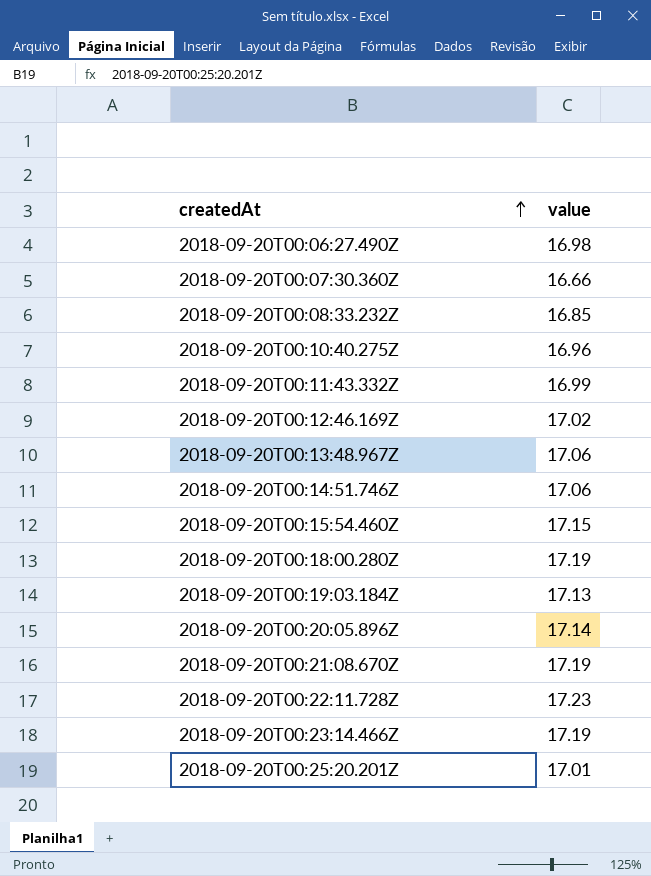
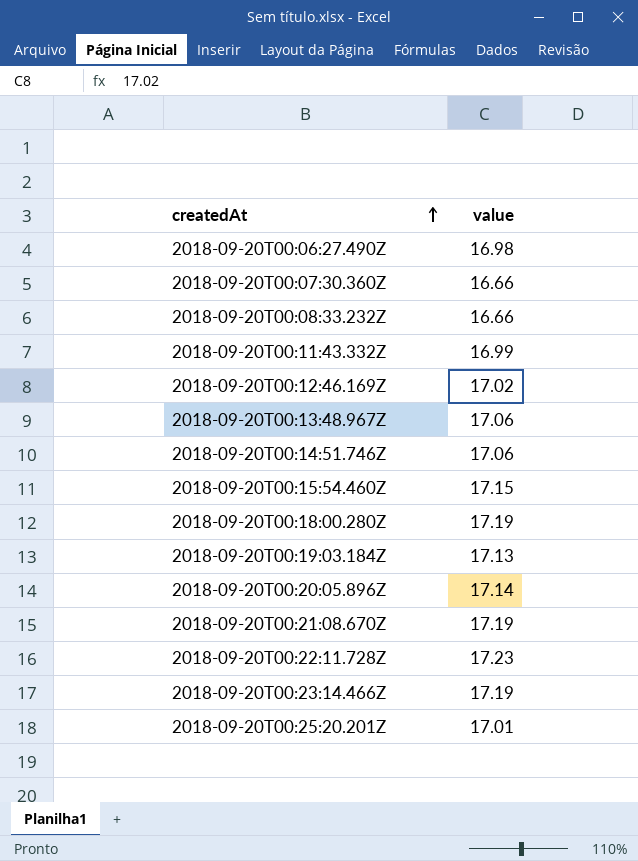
row 2018-09-20T00:10:40.275Z: 16.96 -> none
2018-09-20T00:08:33.232Z | value: 16.85 -> 16.66

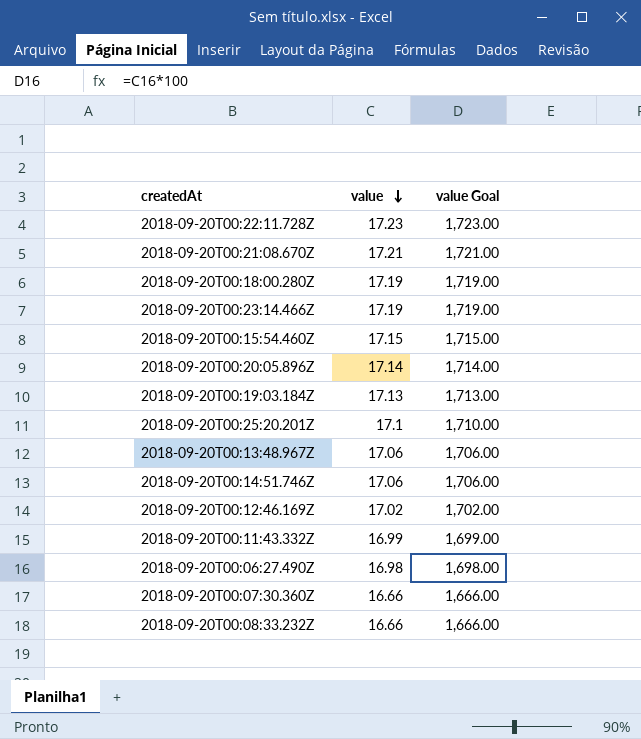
row order: createdAt ascending -> value descending
column value Goal | formula: none -> [value] * 100
2018-09-20T00:21:08.670Z | value: 17.19 -> 17.21
2018-09-20T00:25:20.201Z | value: 17.01 -> 17.1

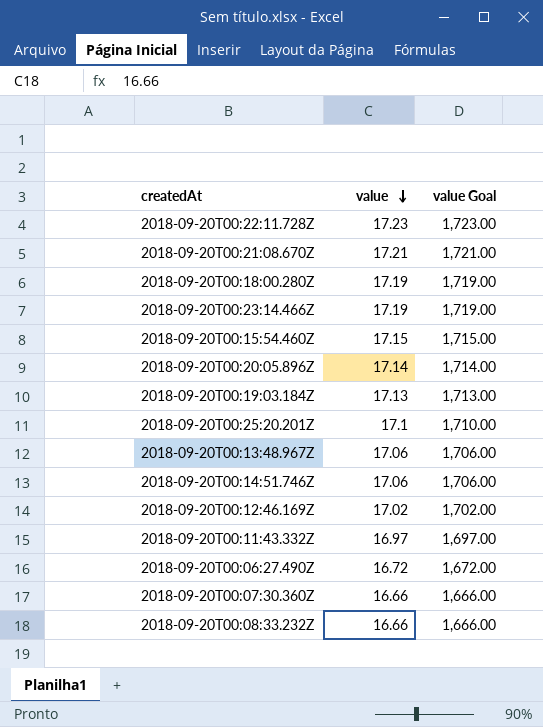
2018-09-20T00:11:43.332Z | value: 16.99 -> 16.97
2018-09-20T00:11:43.332Z | value Goal: 1,699.00 -> 1,697.00
2018-09-20T00:06:27.490Z | value: 16.98 -> 16.72
2018-09-20T00:06:27.490Z | value Goal: 1,698.00 -> 1,672.00

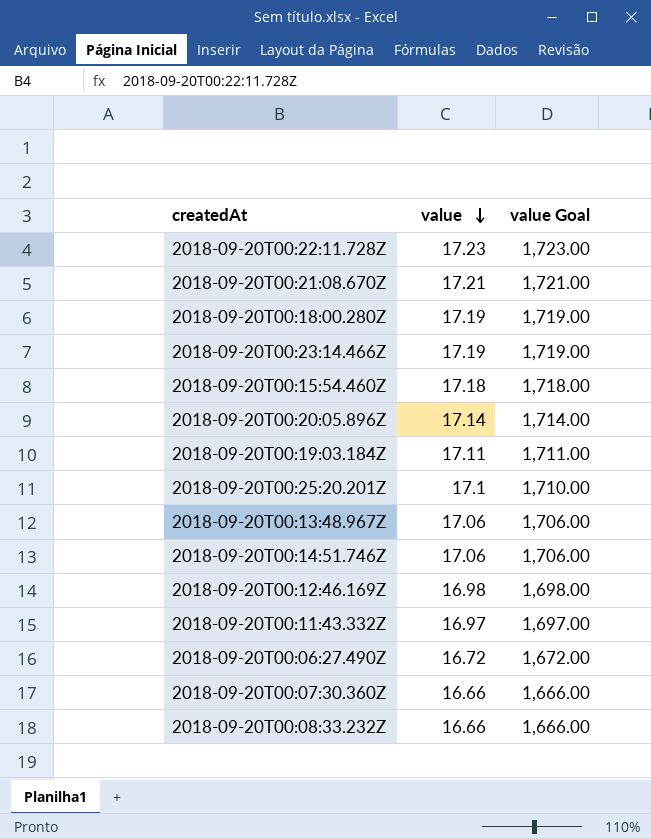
2018-09-20T00:15:54.460Z | value: 17.15 -> 17.18
2018-09-20T00:15:54.460Z | value Goal: 1,715.00 -> 1,718.00
2018-09-20T00:19:03.184Z | value: 17.13 -> 17.11
2018-09-20T00:19:03.184Z | value Goal: 1,713.00 -> 1,711.00
2018-09-20T00:12:46.169Z | value: 17.02 -> 16.98
2018-09-20T00:12:46.169Z | value Goal: 1,702.00 -> 1,698.00

